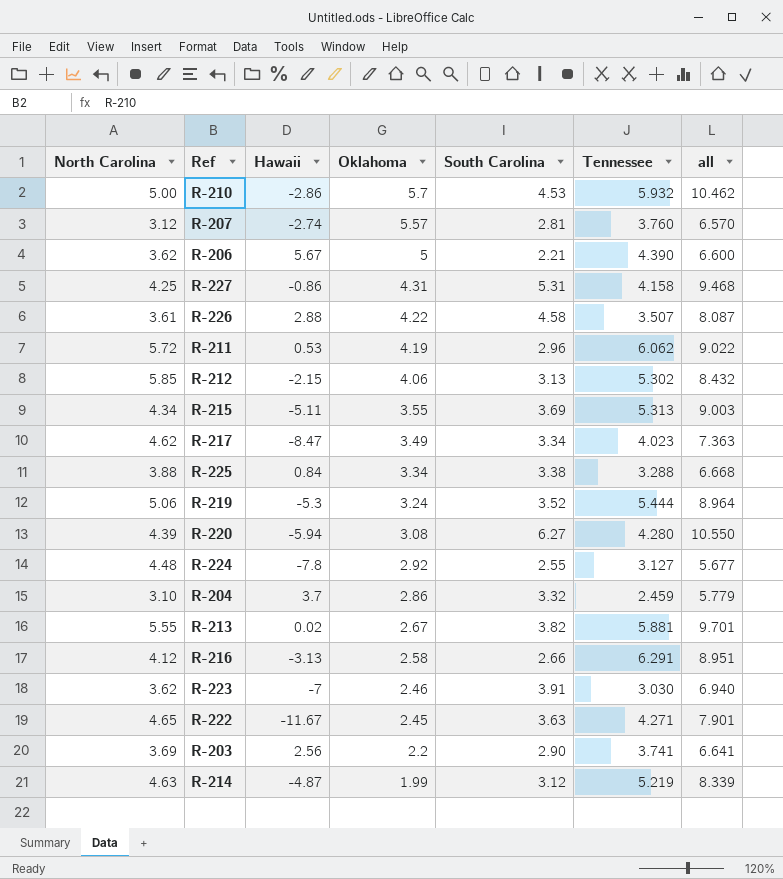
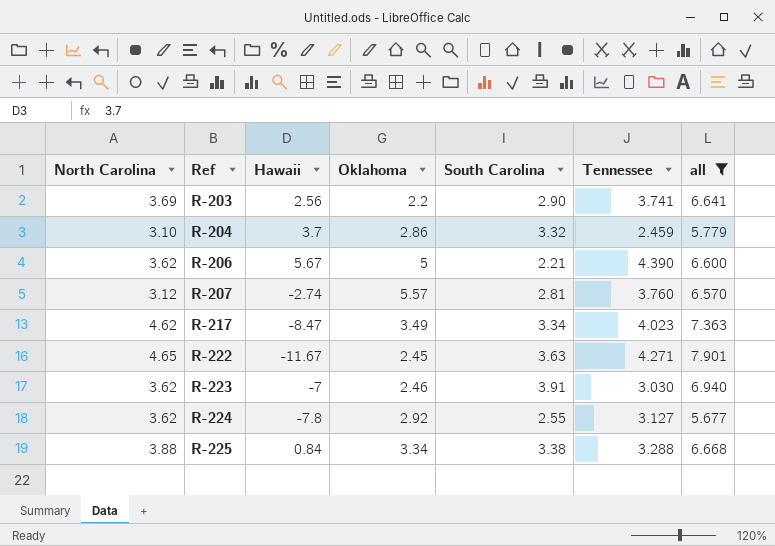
filter: none -> all <= 7.901
row order: Oklahoma descending -> Ref ascending
R-224 | North Carolina: 4.48 -> 3.62

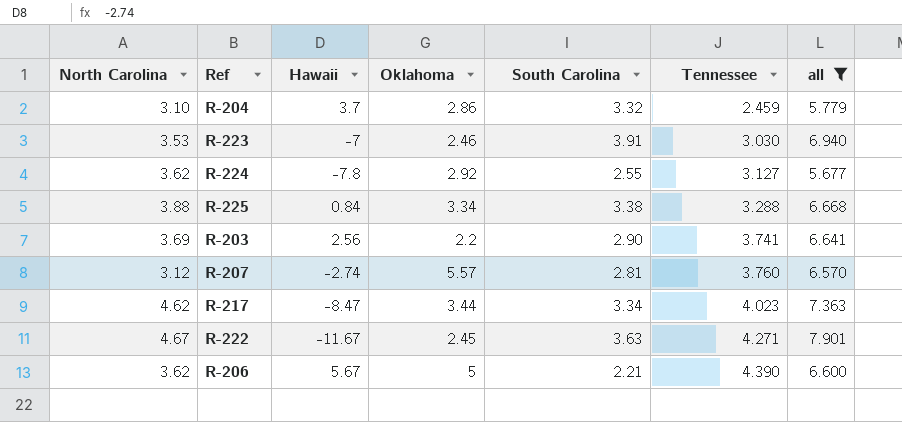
row order: Ref ascending -> Tennessee ascending
R-223 | North Carolina: 3.62 -> 3.53
R-217 | Oklahoma: 3.49 -> 3.44
R-222 | North Carolina: 4.65 -> 4.67

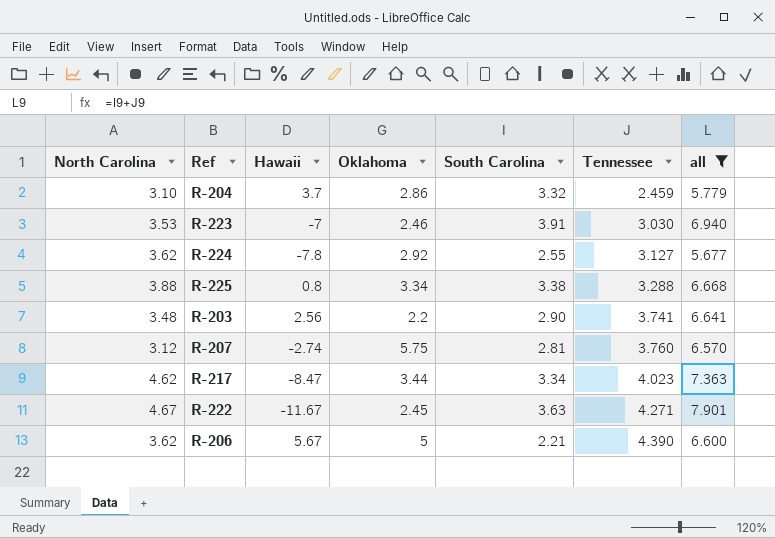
R-225 | Hawaii: 0.84 -> 0.8
R-203 | North Carolina: 3.69 -> 3.48
R-207 | Oklahoma: 5.57 -> 5.75

